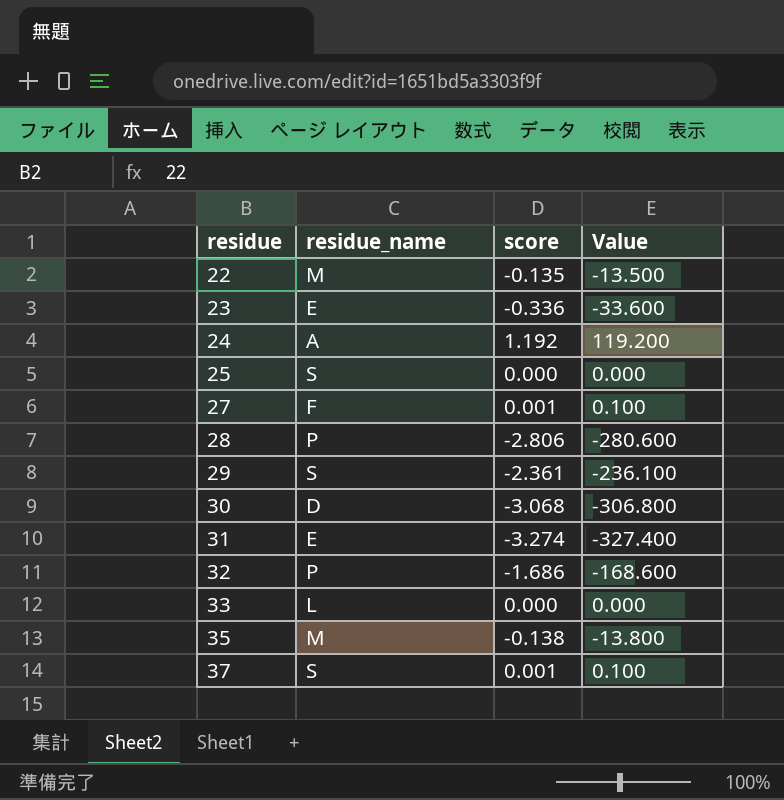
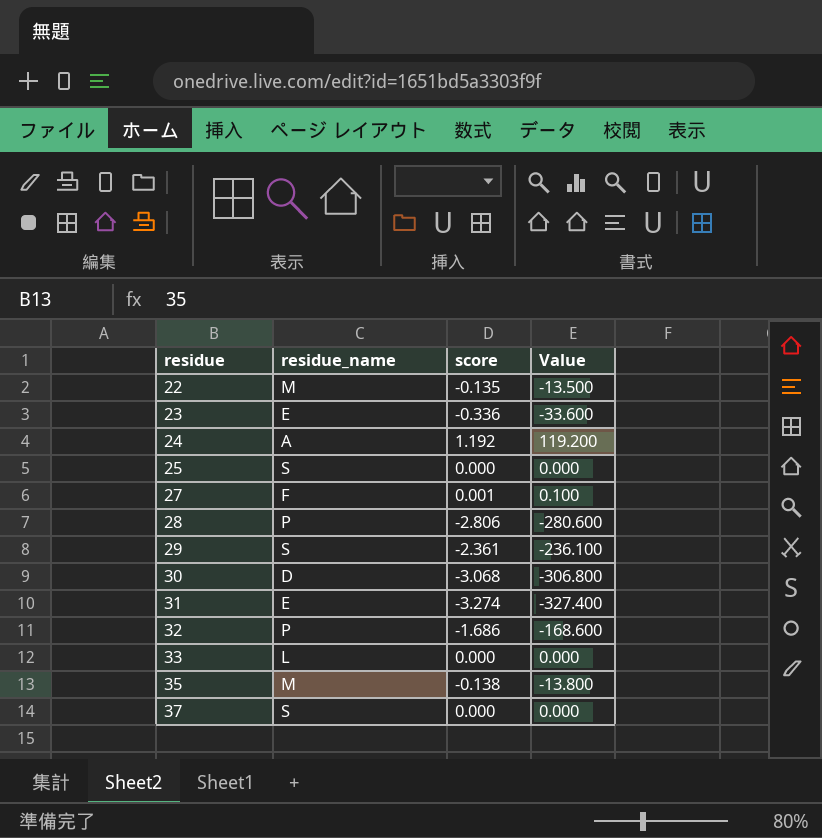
37 | score: 0.001 -> 0.000
37 | Value: 0.100 -> 0.000

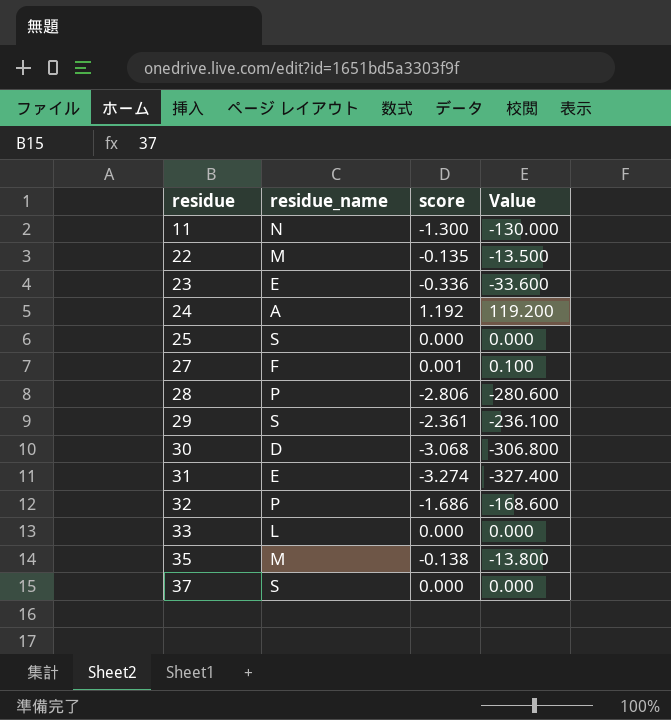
row 11: none -> N | -1.300 | -130.000

